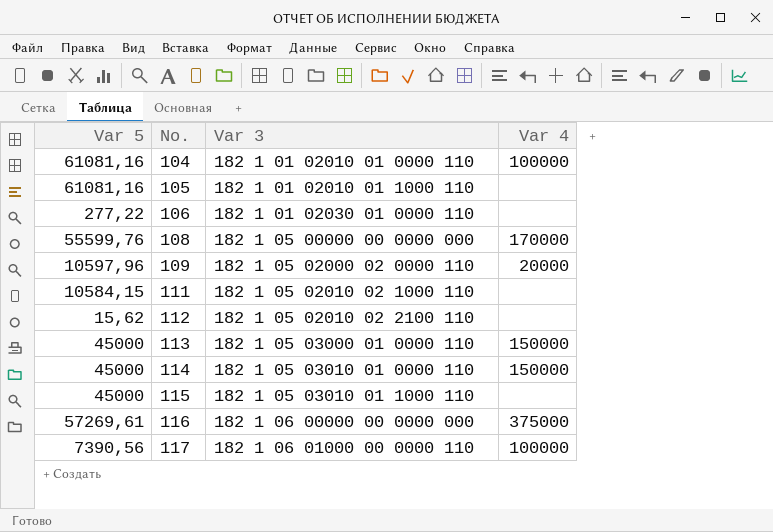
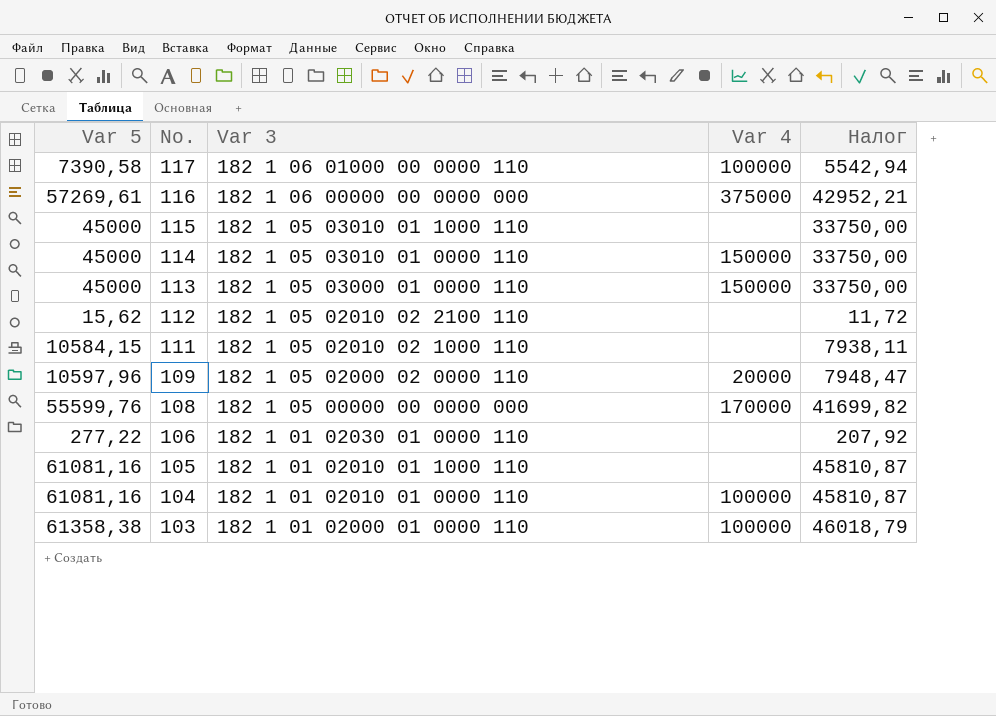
row order: No. ascending -> No. descending
column Налог | formula: none -> [Var 5] * 0,75
117 | Var 5: 7390,56 -> 7390,58
row 103: none -> 61358,38 | 182 1 01 02000 01 0000 110 | 100000 | 46018,79

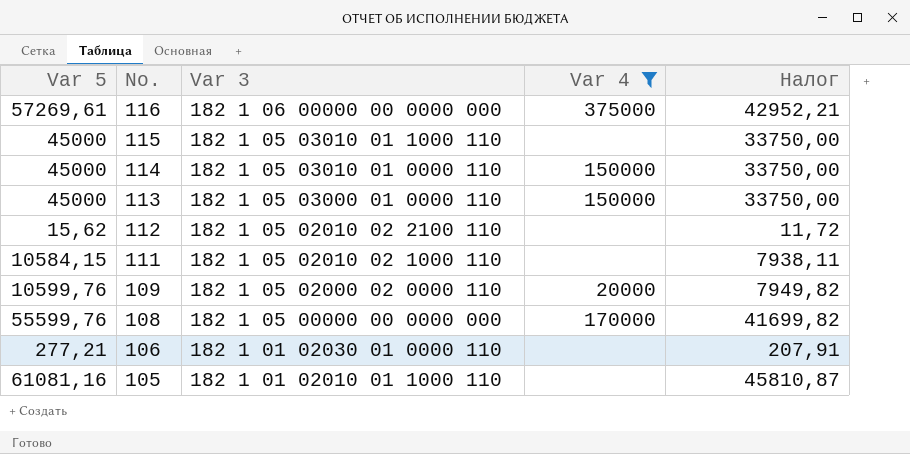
filter: none -> Var 4 != 100000
109 | Var 5: 10597,96 -> 10599,76
109 | Налог: 7948,47 -> 7949,82
106 | Var 5: 277,22 -> 277,21
106 | Налог: 207,92 -> 207,91

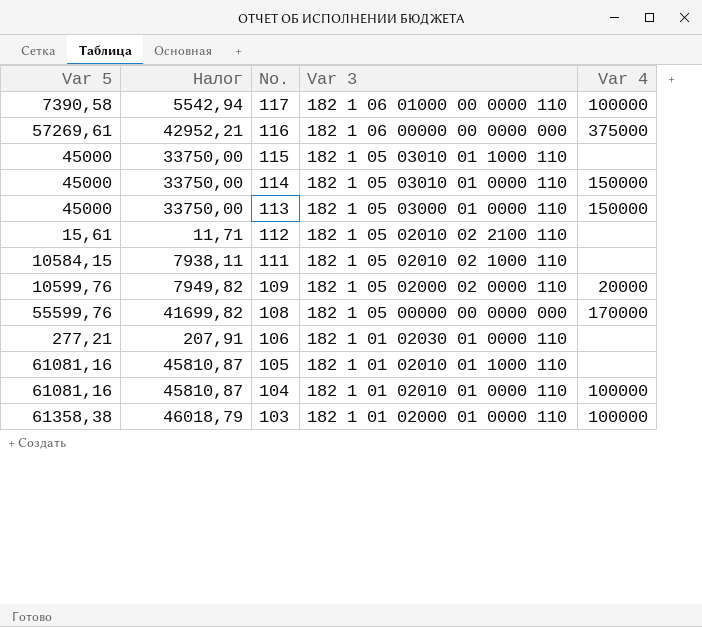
filter: Var 4 != 100000 -> none
column Налог | position: 5 -> 2
112 | Var 5: 15,62 -> 15,61
112 | Налог: 11,72 -> 11,71

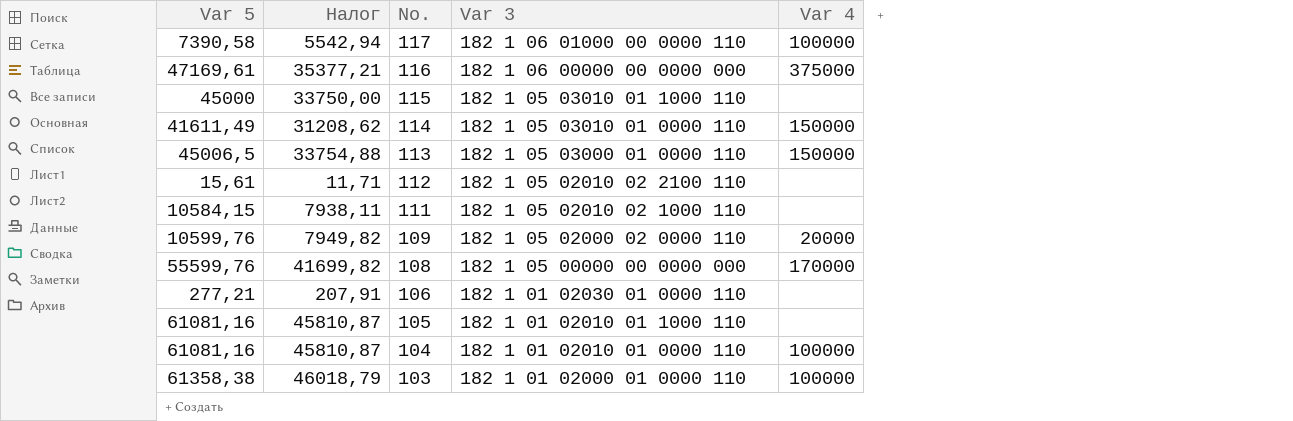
116 | Var 5: 57269,61 -> 47169,61
116 | Налог: 42952,21 -> 35377,21
114 | Var 5: 45000 -> 41611,49
114 | Налог: 33750,00 -> 31208,62
113 | Var 5: 45000 -> 45006,5
113 | Налог: 33750,00 -> 33754,88

